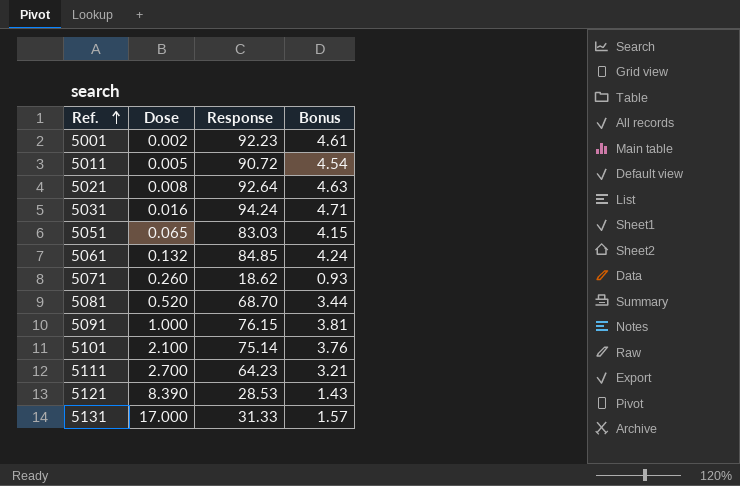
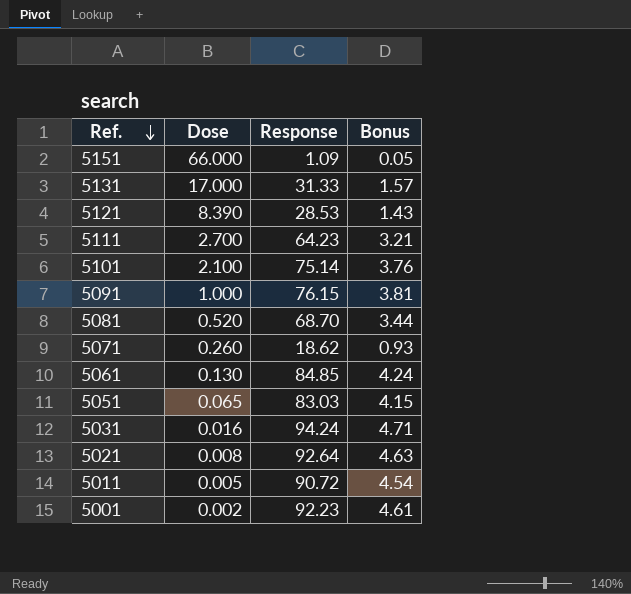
row order: Ref. ascending -> Ref. descending
row 5151: none -> 66.000 | 1.09 | 0.05
5061 | Dose: 0.132 -> 0.130

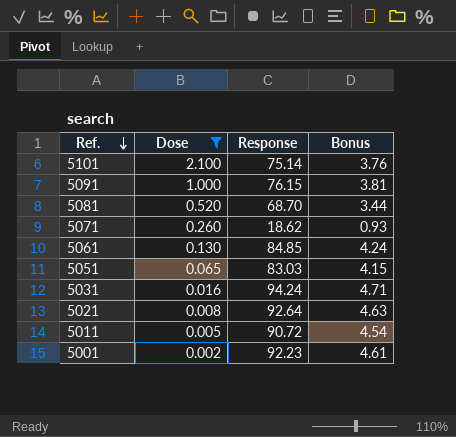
filter: none -> Dose <= 2.100

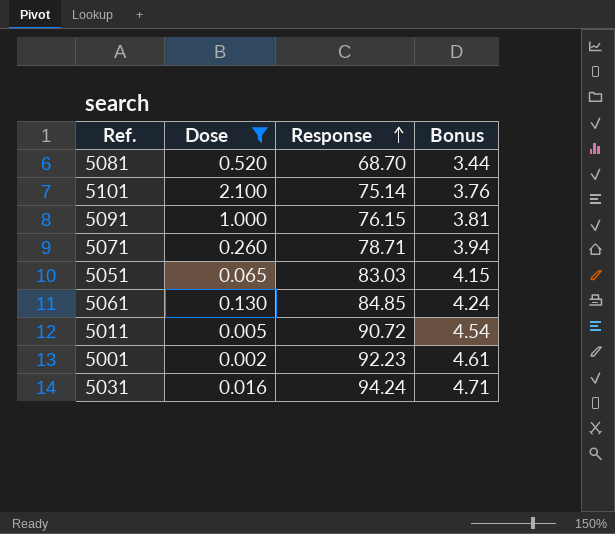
row order: Ref. descending -> Response ascending
row 5021: 0.008 | 92.64 | 4.63 -> none
5071 | Response: 18.62 -> 78.71
5071 | Bonus: 0.93 -> 3.94

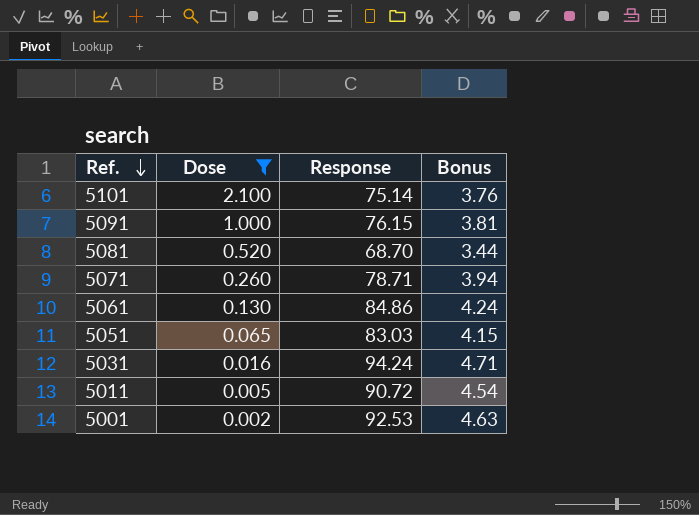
row order: Response ascending -> Ref. descending
5061 | Response: 84.85 -> 84.86
5001 | Response: 92.23 -> 92.53
5001 | Bonus: 4.61 -> 4.63

